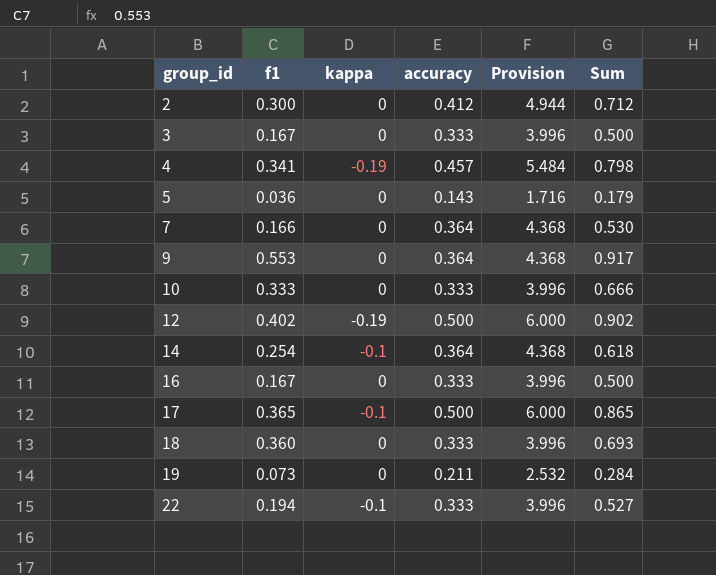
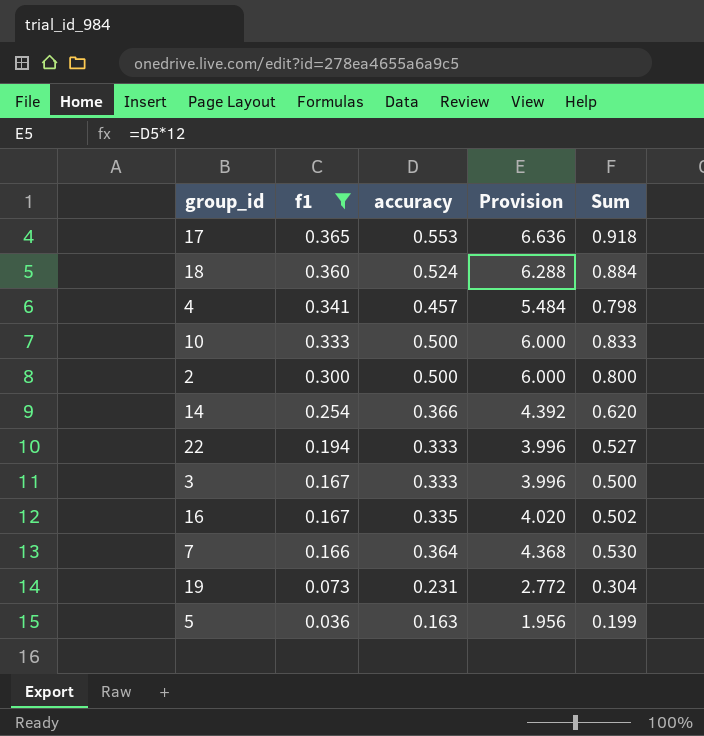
filter: none -> f1 <= 0.365
row order: group_id ascending -> f1 descending
column kappa | position: 3 -> none
17 | accuracy: 0.500 -> 0.553
17 | Provision: 6.000 -> 6.636
17 | Sum: 0.865 -> 0.918
18 | accuracy: 0.333 -> 0.524
18 | Provision: 3.996 -> 6.288
18 | Sum: 0.693 -> 0.884
10 | accuracy: 0.333 -> 0.500
10 | Provision: 3.996 -> 6.000
10 | Sum: 0.666 -> 0.833
2 | accuracy: 0.412 -> 0.500
2 | Provision: 4.944 -> 6.000
2 | Sum: 0.712 -> 0.800
14 | accuracy: 0.364 -> 0.366
14 | Provision: 4.368 -> 4.392
14 | Sum: 0.618 -> 0.620
16 | accuracy: 0.333 -> 0.335
16 | Provision: 3.996 -> 4.020
16 | Sum: 0.500 -> 0.502
19 | accuracy: 0.211 -> 0.231
19 | Provision: 2.532 -> 2.772
19 | Sum: 0.284 -> 0.304
5 | accuracy: 0.143 -> 0.163
5 | Provision: 1.716 -> 1.956
5 | Sum: 0.179 -> 0.199

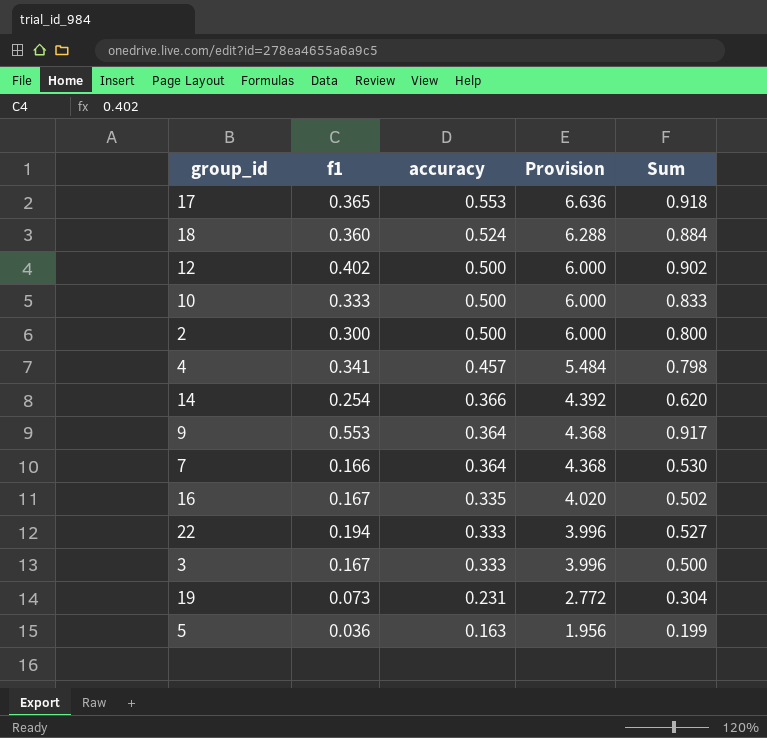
filter: f1 <= 0.365 -> none
row order: f1 descending -> accuracy descending

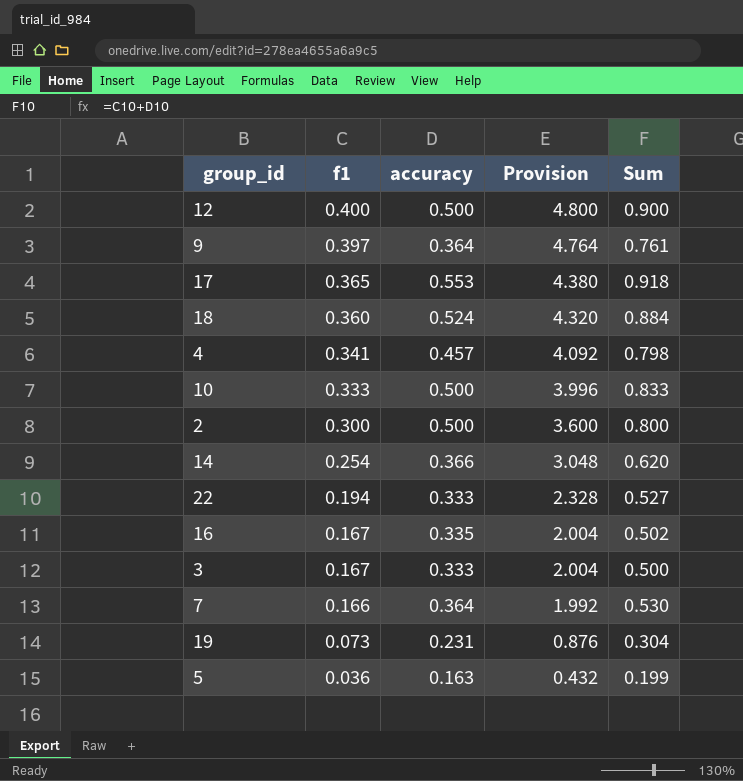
row order: accuracy descending -> f1 descending
column Provision | formula: [accuracy] * 12 -> [f1] * 12
12 | f1: 0.402 -> 0.400
12 | Sum: 0.902 -> 0.900
9 | f1: 0.553 -> 0.397
9 | Sum: 0.917 -> 0.761

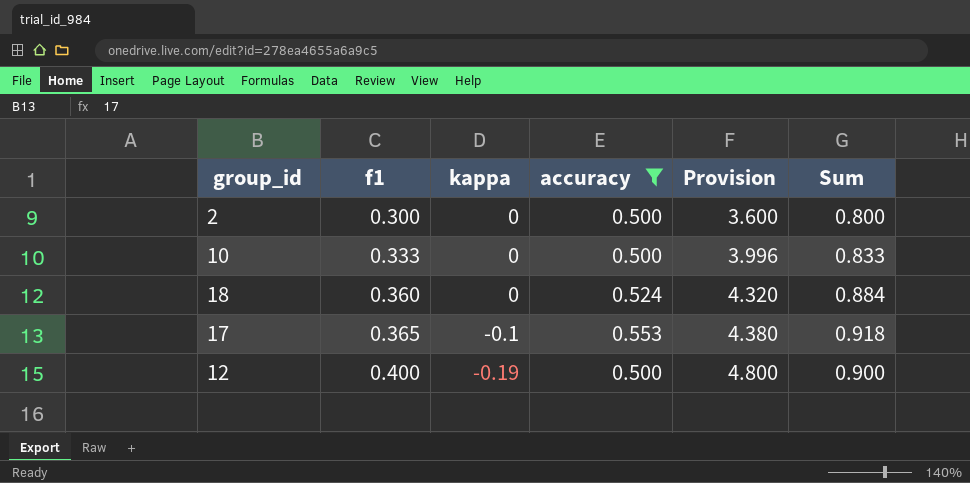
filter: none -> accuracy >= 0.500
row order: f1 descending -> f1 ascending
column kappa | position: none -> 3

